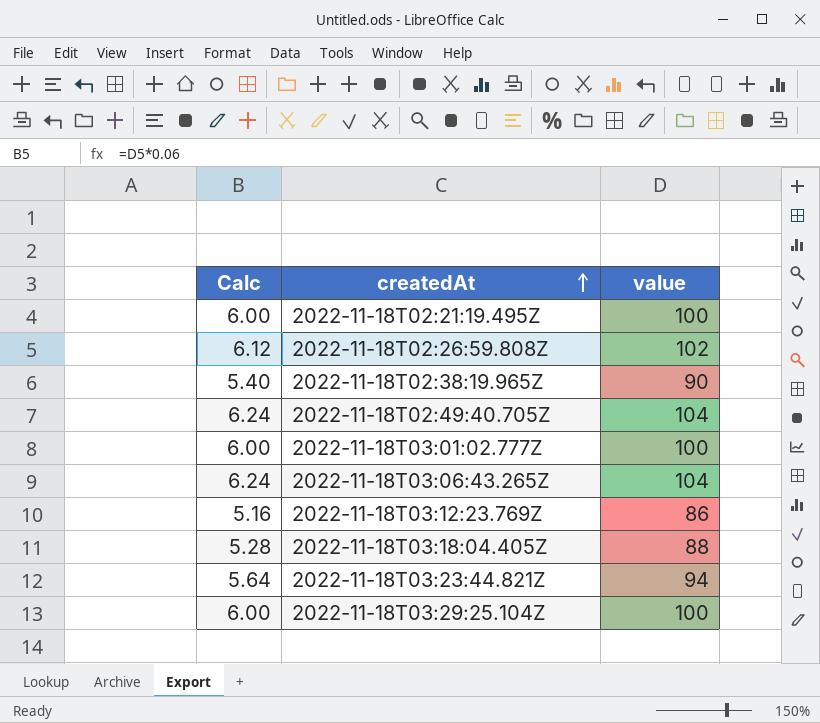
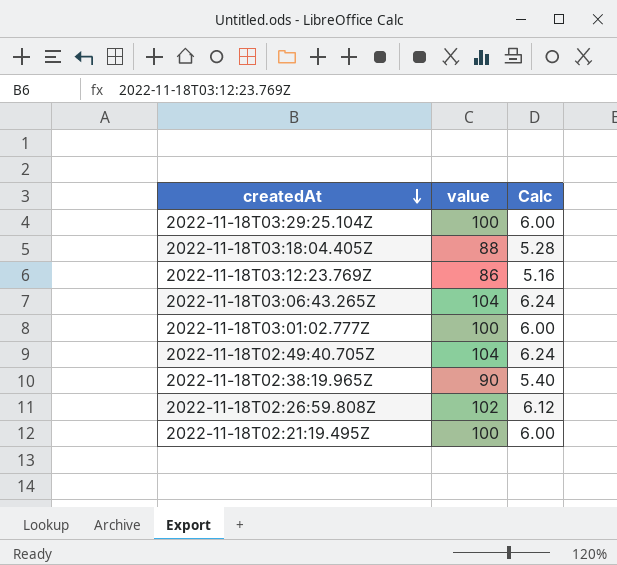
row order: createdAt ascending -> createdAt descending
column Calc | position: 1 -> 3
row 2022-11-18T03:23:44.821Z: 5.64 | 94 -> none

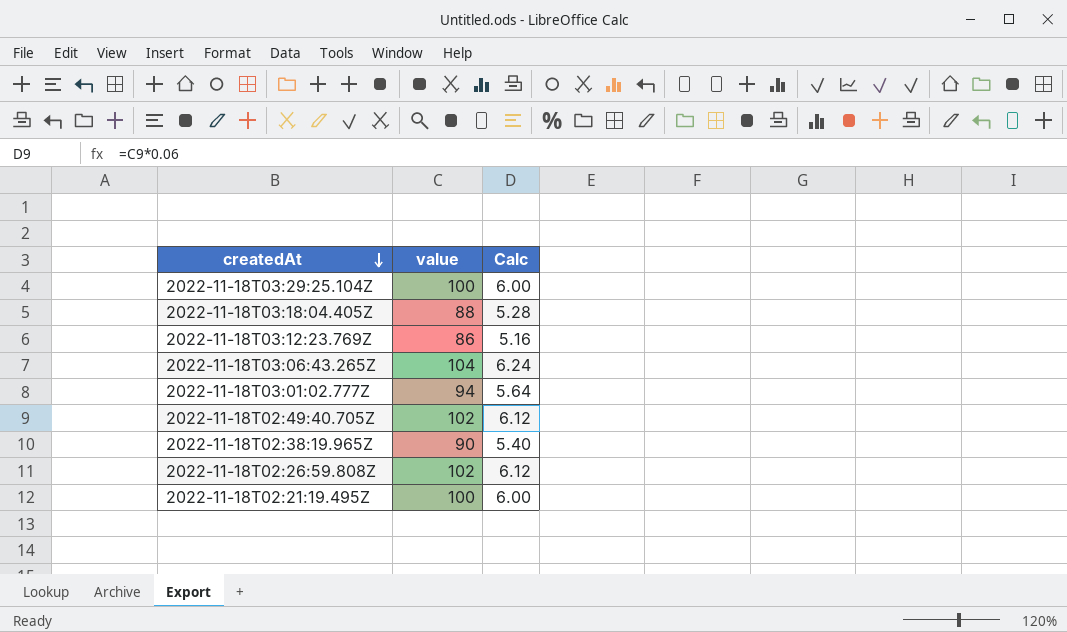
2022-11-18T03:01:02.777Z | value: 100 -> 94
2022-11-18T03:01:02.777Z | Calc: 6.00 -> 5.64
2022-11-18T02:49:40.705Z | value: 104 -> 102
2022-11-18T02:49:40.705Z | Calc: 6.24 -> 6.12

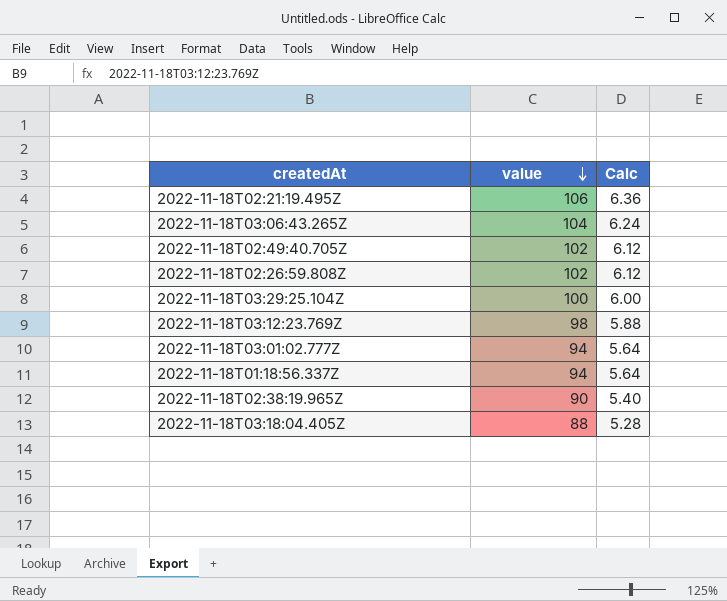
row order: createdAt descending -> value descending
2022-11-18T02:21:19.495Z | value: 100 -> 106
2022-11-18T02:21:19.495Z | Calc: 6.00 -> 6.36
2022-11-18T03:12:23.769Z | value: 86 -> 98
2022-11-18T03:12:23.769Z | Calc: 5.16 -> 5.88
row 2022-11-18T01:18:56.337Z: none -> 94 | 5.64

